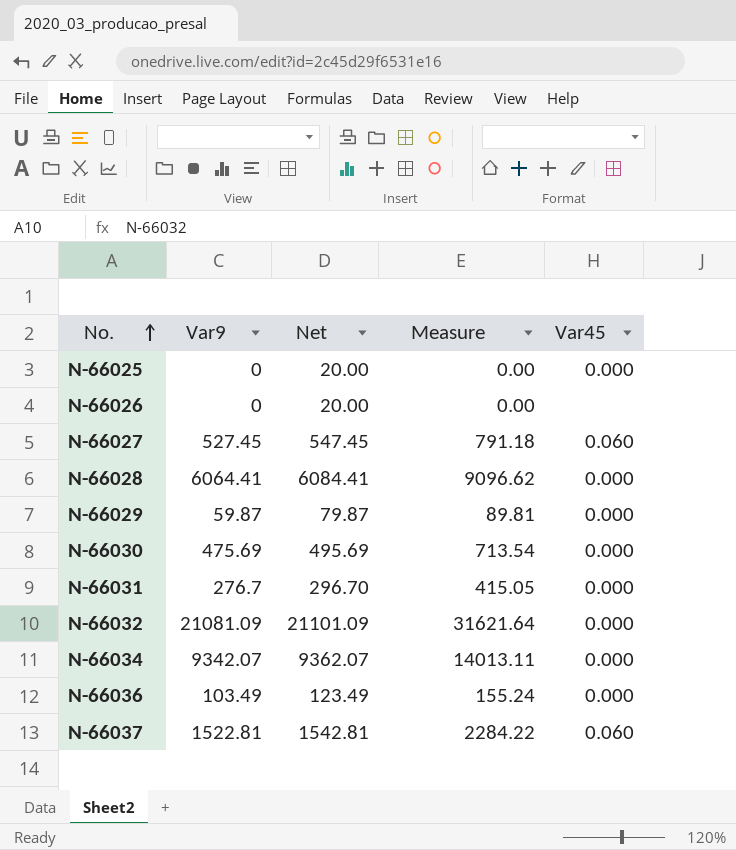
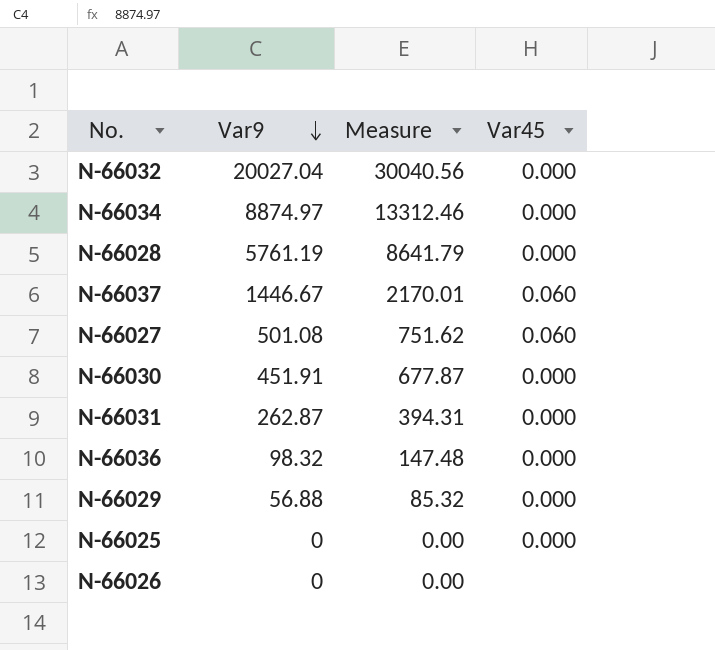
row order: No. ascending -> Var9 descending
column Net | formula: [Var9] + 20 -> none
N-66032 | Var9: 21081.09 -> 20027.04
N-66032 | Measure: 31621.64 -> 30040.56
N-66034 | Var9: 9342.07 -> 8874.97
N-66034 | Measure: 14013.11 -> 13312.46
N-66028 | Var9: 6064.41 -> 5761.19
N-66028 | Measure: 9096.62 -> 8641.79
N-66037 | Var9: 1522.81 -> 1446.67
N-66037 | Measure: 2284.22 -> 2170.01
N-66027 | Var9: 527.45 -> 501.08
N-66027 | Measure: 791.18 -> 751.62
N-66030 | Var9: 475.69 -> 451.91
N-66030 | Measure: 713.54 -> 677.87
N-66031 | Var9: 276.7 -> 262.87
N-66031 | Measure: 415.05 -> 394.31
N-66036 | Var9: 103.49 -> 98.32
N-66036 | Measure: 155.24 -> 147.48
N-66029 | Var9: 59.87 -> 56.88
N-66029 | Measure: 89.81 -> 85.32

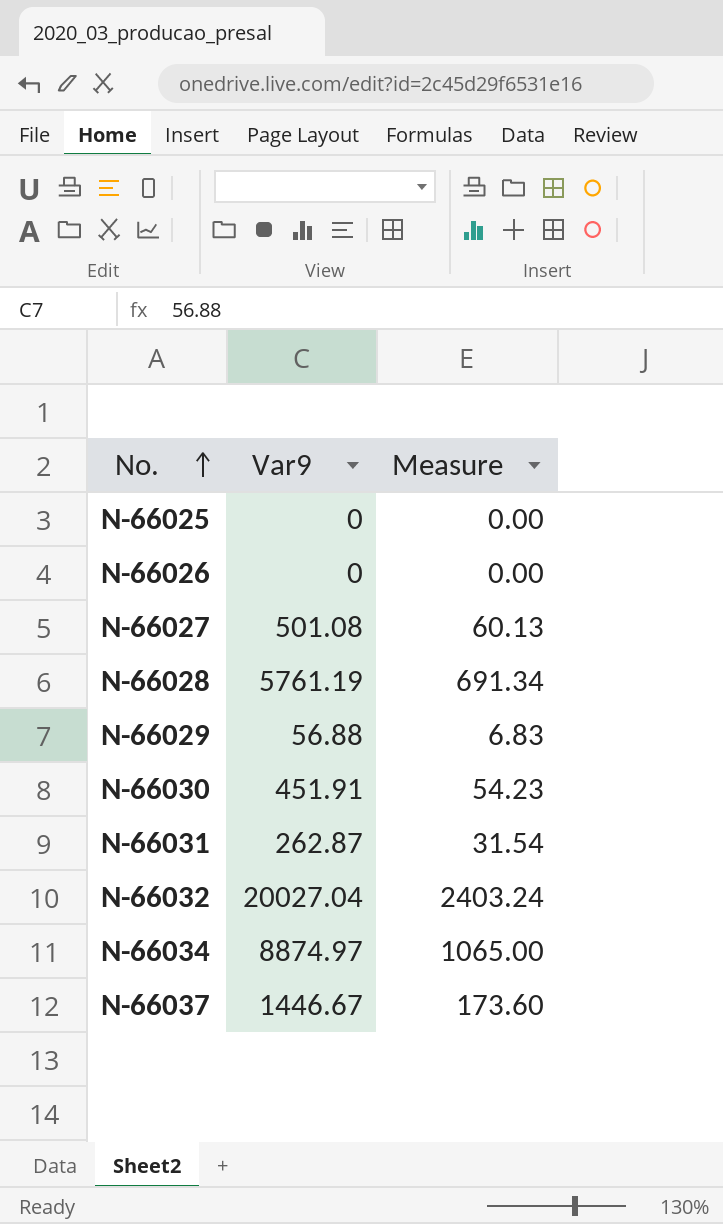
row order: Var9 descending -> No. ascending
column Var45 | position: 4 -> none
column Measure | formula: [Var9] * 1.5 -> [Var9] * 0.12
row N-66036: 98.32 | 147.48 | 0.000 -> none

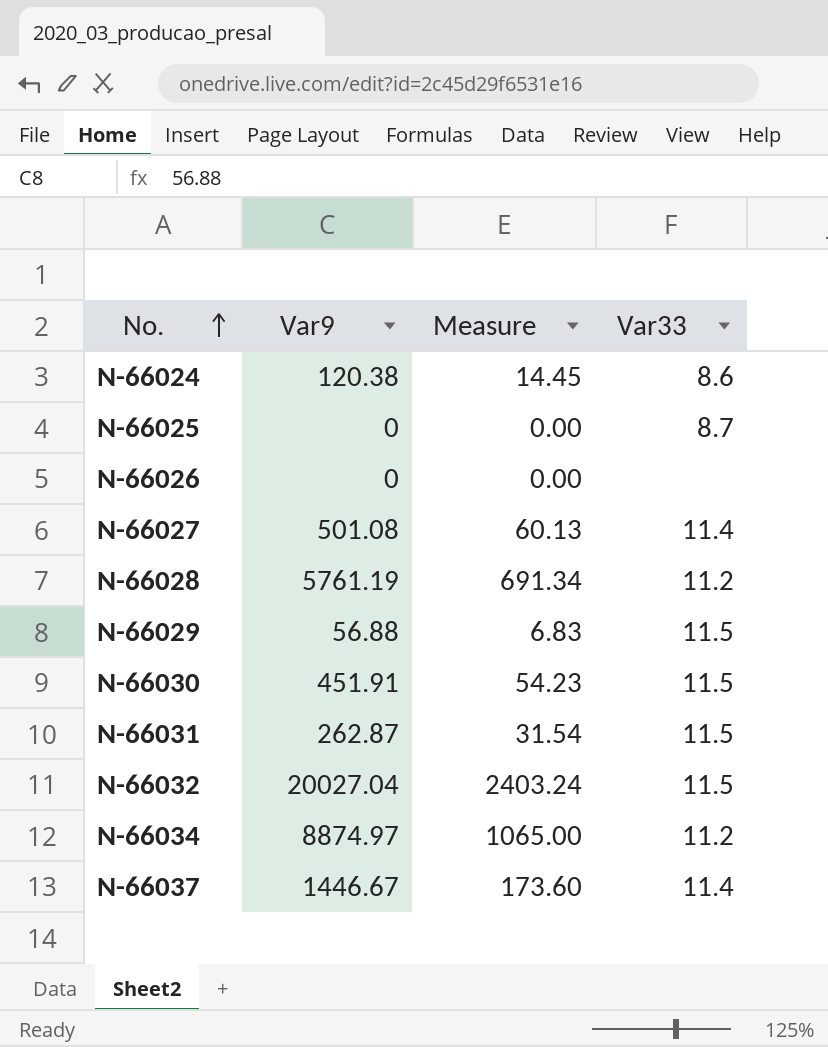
column Var33 | position: none -> 4
row N-66024: none -> 120.38 | 14.45 | 8.6

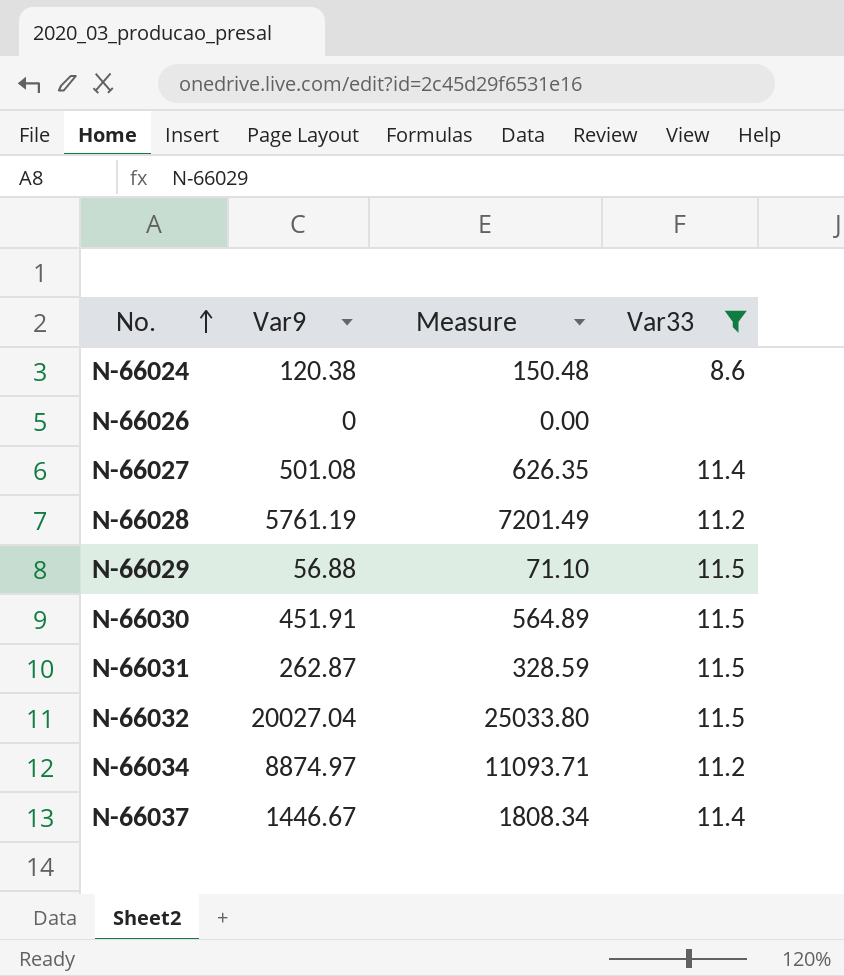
filter: none -> Var33 != 8.7
column Measure | formula: [Var9] * 0.12 -> [Var9] * 1.25

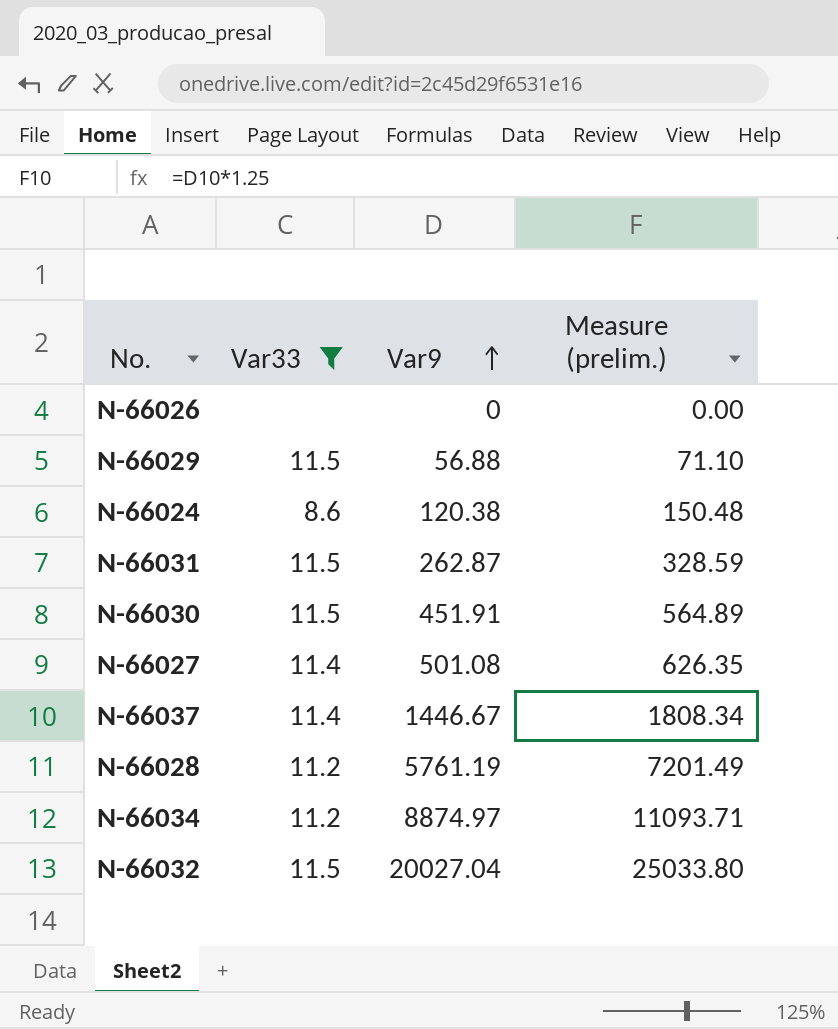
row order: No. ascending -> Var9 ascending
column Var33 | position: 4 -> 2
column name: Measure -> Measure (prelim.)

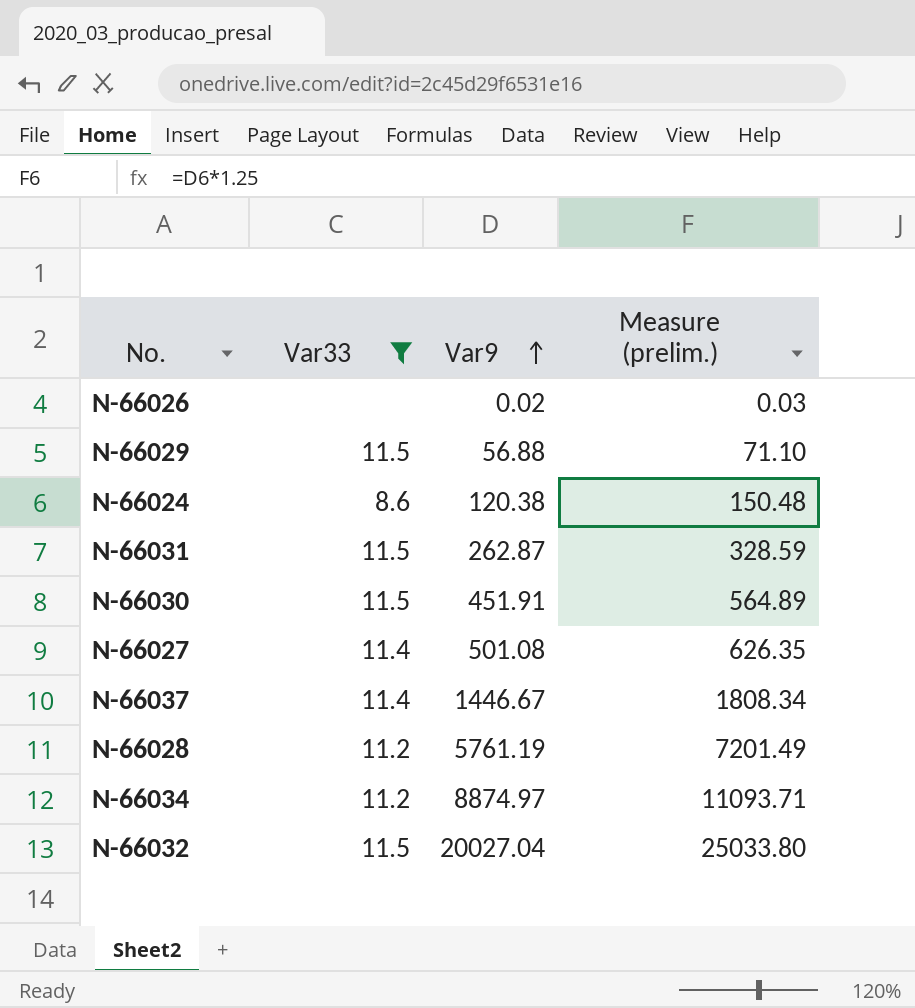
N-66026 | Var9: 0 -> 0.02
N-66026 | Measure (prelim.): 0.00 -> 0.03

